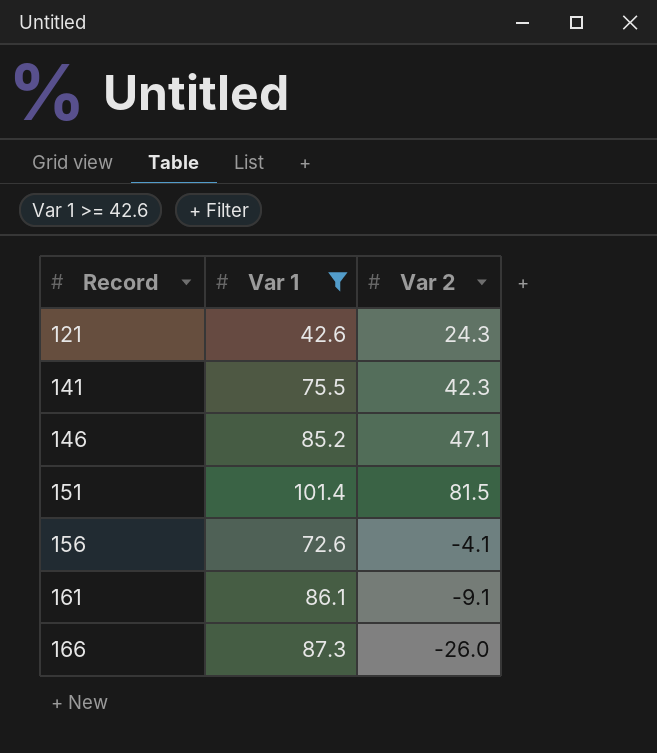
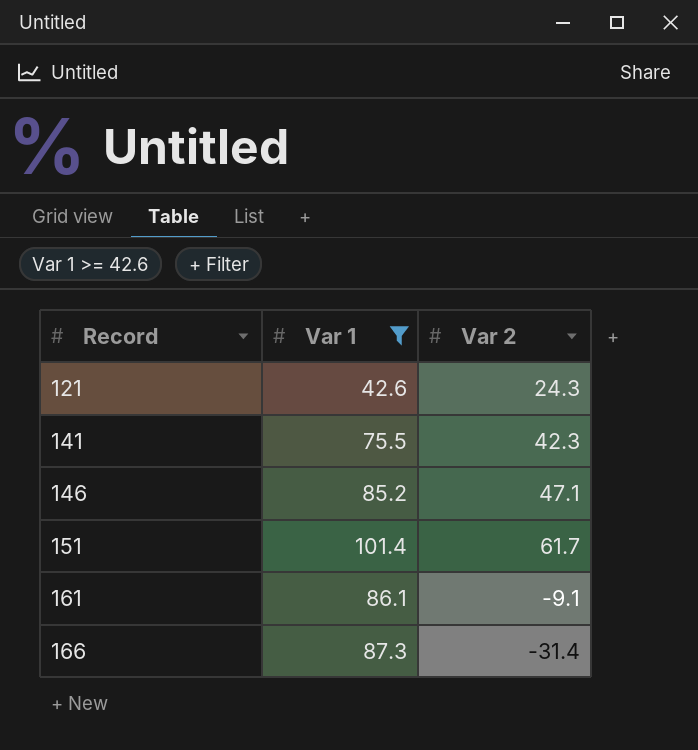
row 156: 72.6 | -4.1 -> none
151 | Var 2: 81.5 -> 61.7
166 | Var 2: -26.0 -> -31.4

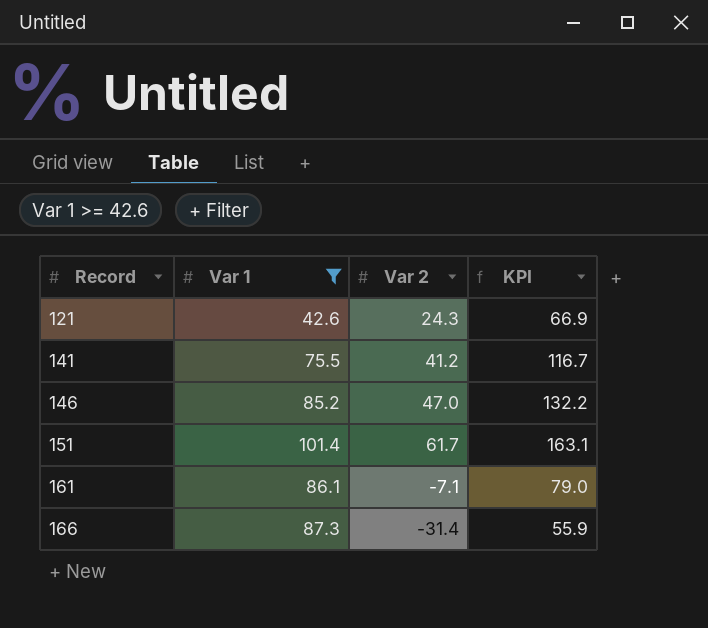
column KPI | formula: none -> [Var 1] + [Var 2]
141 | Var 2: 42.3 -> 41.2
146 | Var 2: 47.1 -> 47.0
161 | Var 2: -9.1 -> -7.1

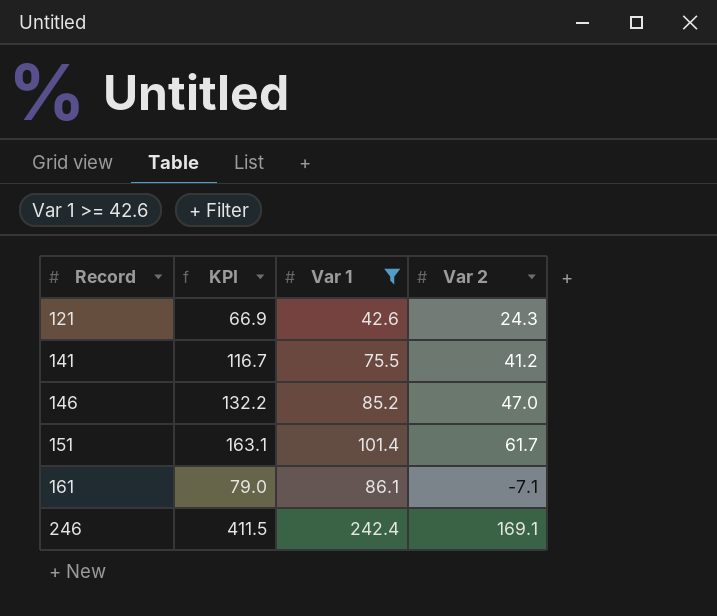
column KPI | position: 4 -> 2
row 166: 87.3 | -31.4 | 55.9 -> none
row 246: none -> 411.5 | 242.4 | 169.1

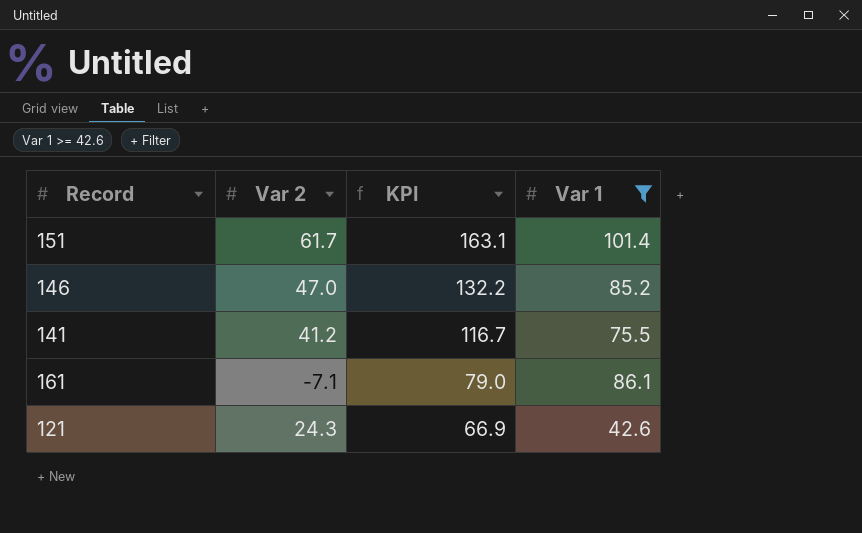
row order: Record ascending -> KPI descending
column Var 2 | position: 4 -> 2
row 246: 411.5 | 242.4 | 169.1 -> none

